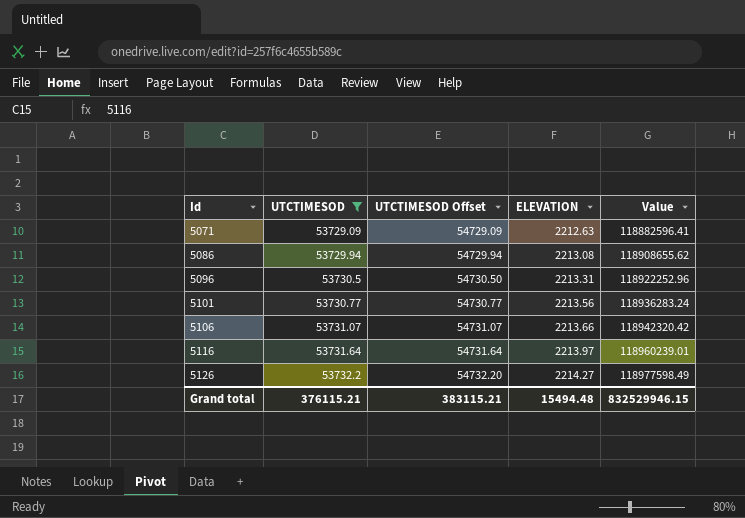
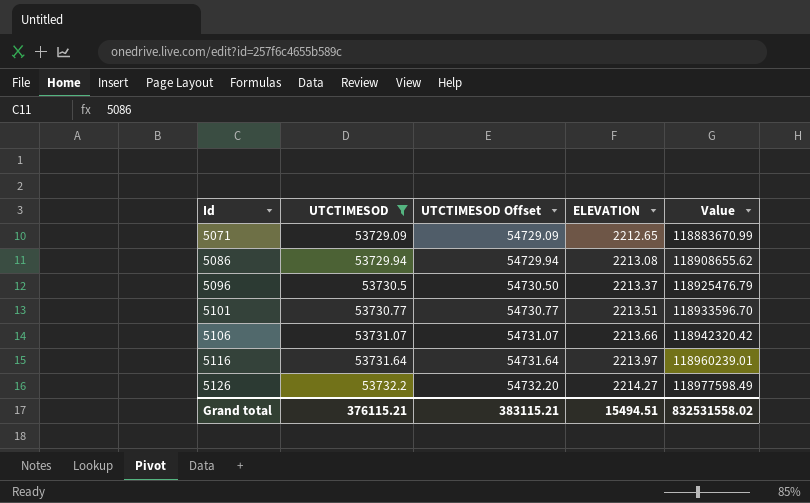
5071 | ELEVATION: 2212.63 -> 2212.65
5071 | Value: 118882596.41 -> 118883670.99
5096 | ELEVATION: 2213.31 -> 2213.37
5096 | Value: 118922252.96 -> 118925476.79
5101 | ELEVATION: 2213.56 -> 2213.51
5101 | Value: 118936283.24 -> 118933596.70
Grand total | ELEVATION: 15494.48 -> 15494.51
Grand total | Value: 832529946.15 -> 832531558.02

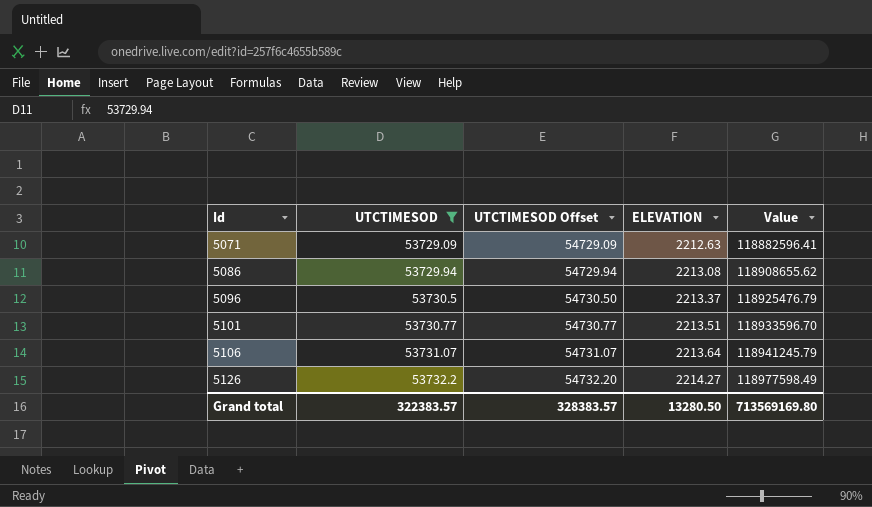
row 5116: 53731.64 | 54731.64 | 2213.97 | 118960239.01 -> none
5071 | ELEVATION: 2212.65 -> 2212.63
5071 | Value: 118883670.99 -> 118882596.41
5106 | ELEVATION: 2213.66 -> 2213.64
5106 | Value: 118942320.42 -> 118941245.79
Grand total | UTCTIMESOD: 376115.21 -> 322383.57
Grand total | UTCTIMESOD Offset: 383115.21 -> 328383.57
Grand total | ELEVATION: 15494.51 -> 13280.50
Grand total | Value: 832531558.02 -> 713569169.80

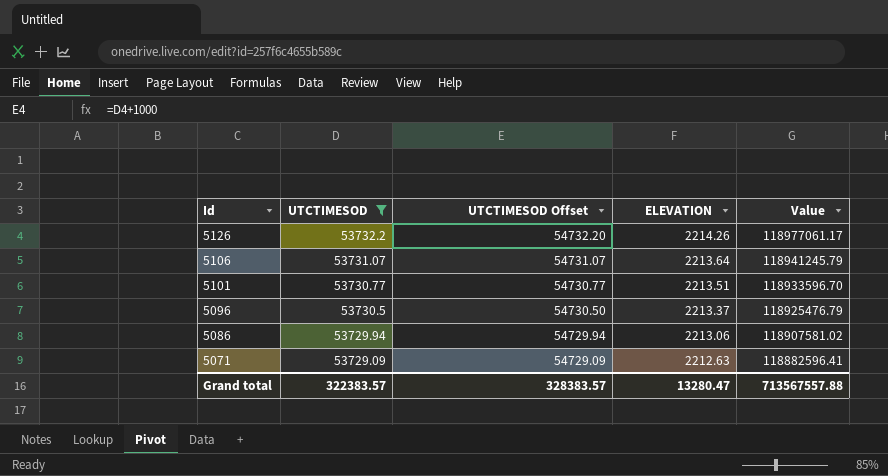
row order: Id ascending -> Id descending
5126 | ELEVATION: 2214.27 -> 2214.26
5126 | Value: 118977598.49 -> 118977061.17
5086 | ELEVATION: 2213.08 -> 2213.06
5086 | Value: 118908655.62 -> 118907581.02
Grand total | ELEVATION: 13280.50 -> 13280.47
Grand total | Value: 713569169.80 -> 713567557.88

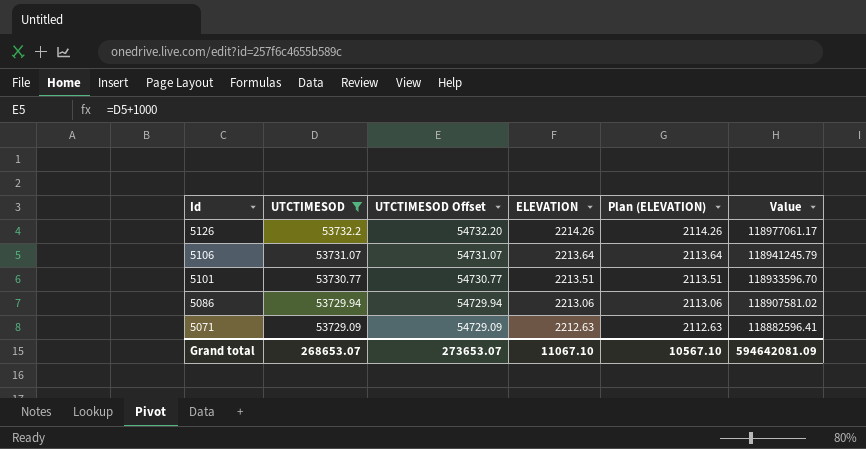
column Plan (ELEVATION) | formula: none -> [ELEVATION] - 100
row 5096: 53730.5 | 54730.50 | 2213.37 | 118925476.79 -> none
Grand total | UTCTIMESOD: 322383.57 -> 268653.07
Grand total | UTCTIMESOD Offset: 328383.57 -> 273653.07
Grand total | ELEVATION: 13280.47 -> 11067.10
Grand total | Value: 713567557.88 -> 594642081.09

